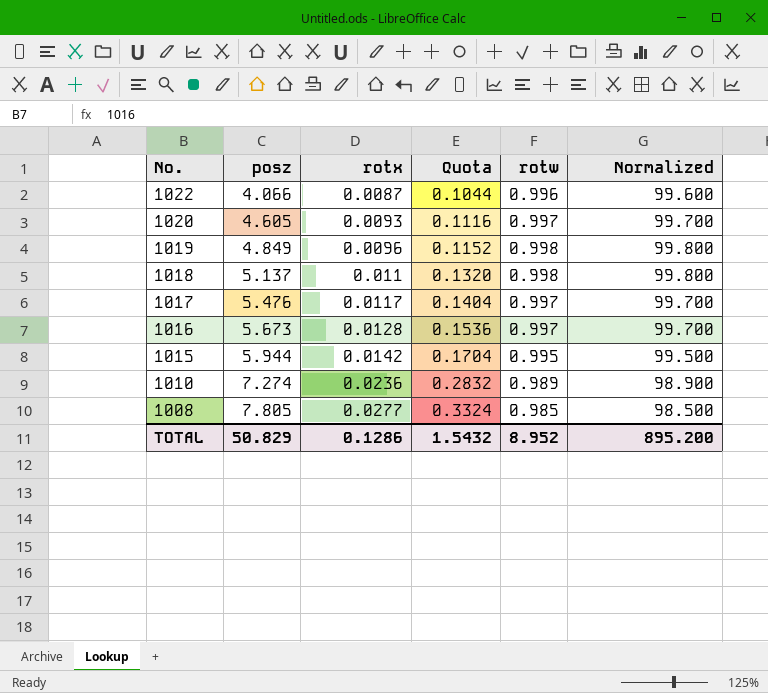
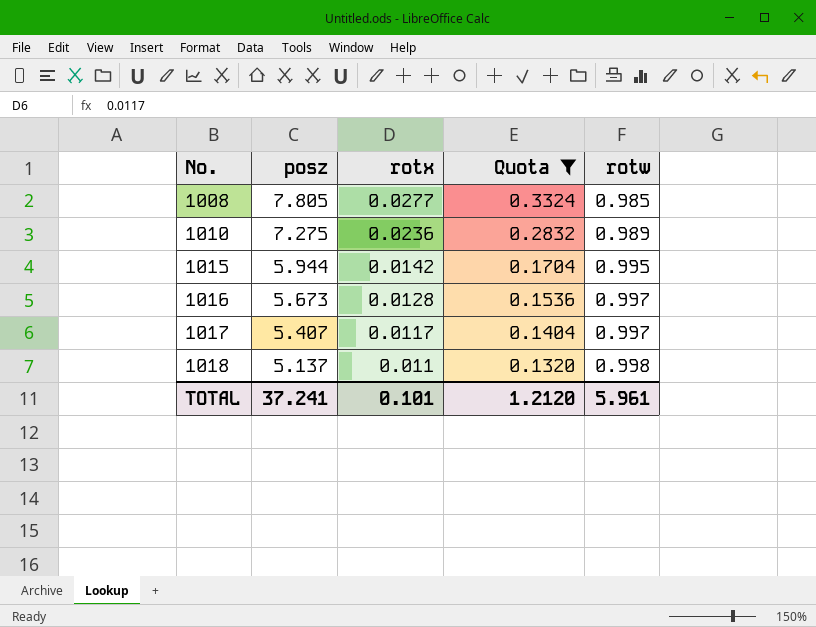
filter: none -> Quota >= 0.1320
row order: No. descending -> No. ascending
column Normalized | formula: [rotw] * 100 -> none
1010 | posz: 7.274 -> 7.275
1017 | posz: 5.476 -> 5.407
TOTAL | posz: 50.829 -> 37.241
TOTAL | rotx: 0.1286 -> 0.101
TOTAL | Quota: 1.5432 -> 1.2120
TOTAL | rotw: 8.952 -> 5.961

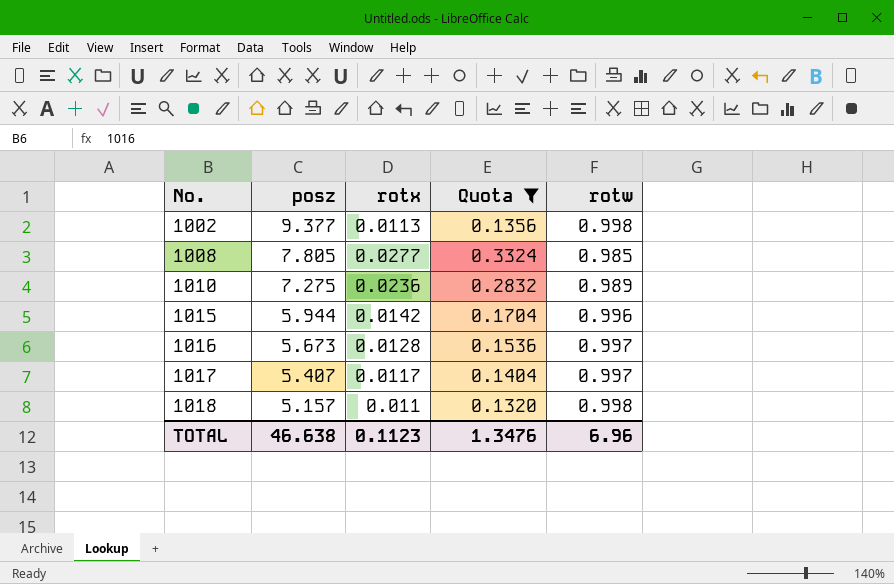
row 1002: none -> 9.377 | 0.0113 | 0.1356 | 0.998
1015 | rotw: 0.995 -> 0.996
1018 | posz: 5.137 -> 5.157
TOTAL | posz: 37.241 -> 46.638
TOTAL | rotx: 0.101 -> 0.1123
TOTAL | Quota: 1.2120 -> 1.3476
TOTAL | rotw: 5.961 -> 6.96

